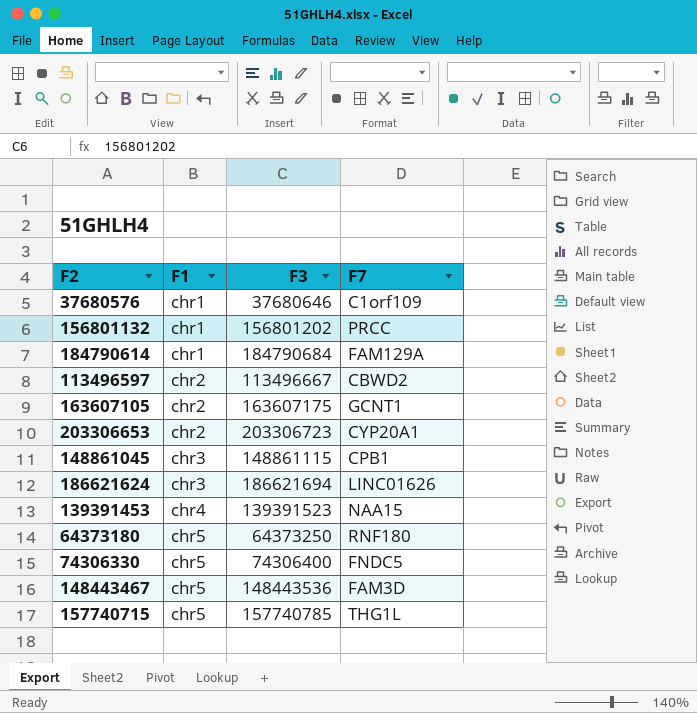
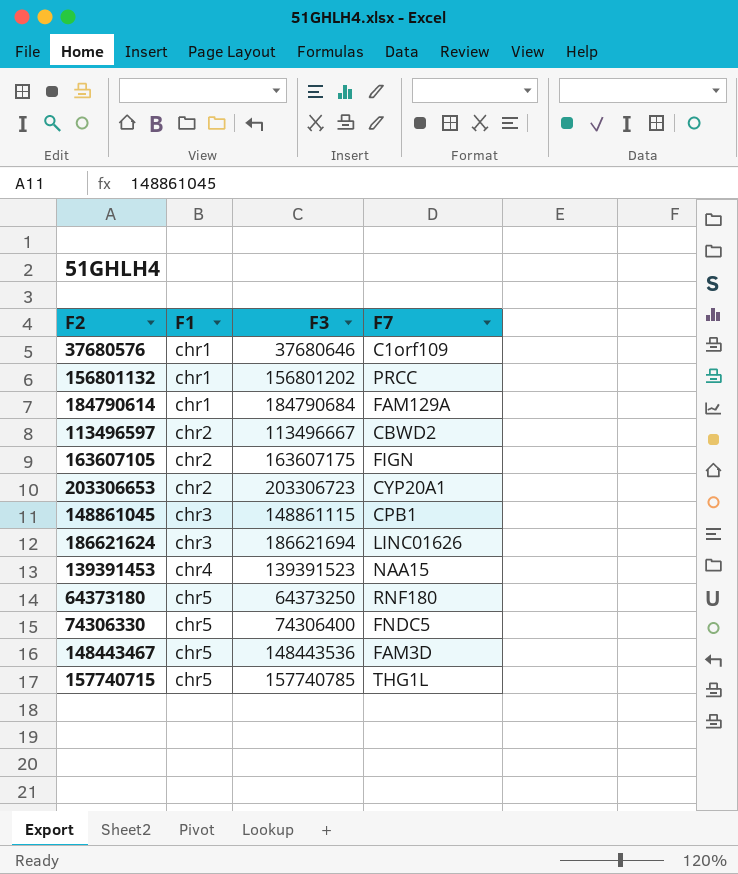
163607105 | F7: GCNT1 -> FIGN

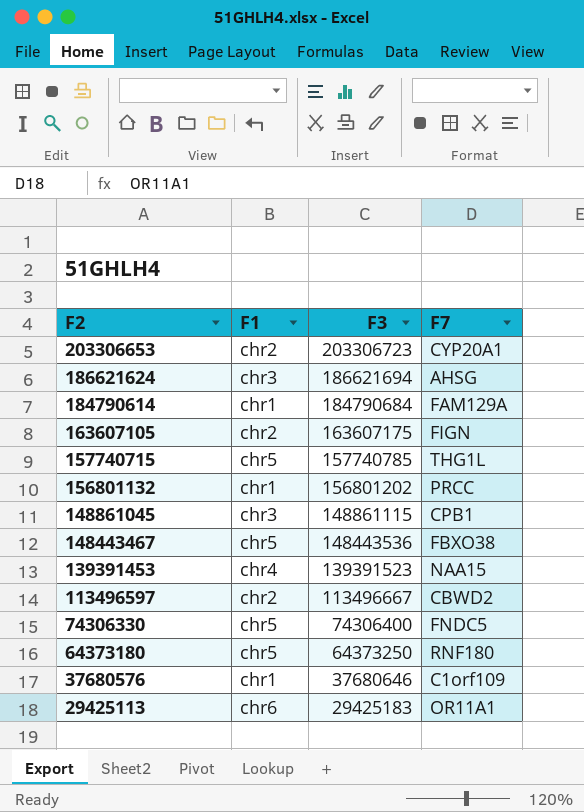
row order: F1 ascending -> F2 descending
186621624 | F7: LINC01626 -> AHSG
148443467 | F7: FAM3D -> FBXO38
row 29425113: none -> chr6 | 29425183 | OR11A1

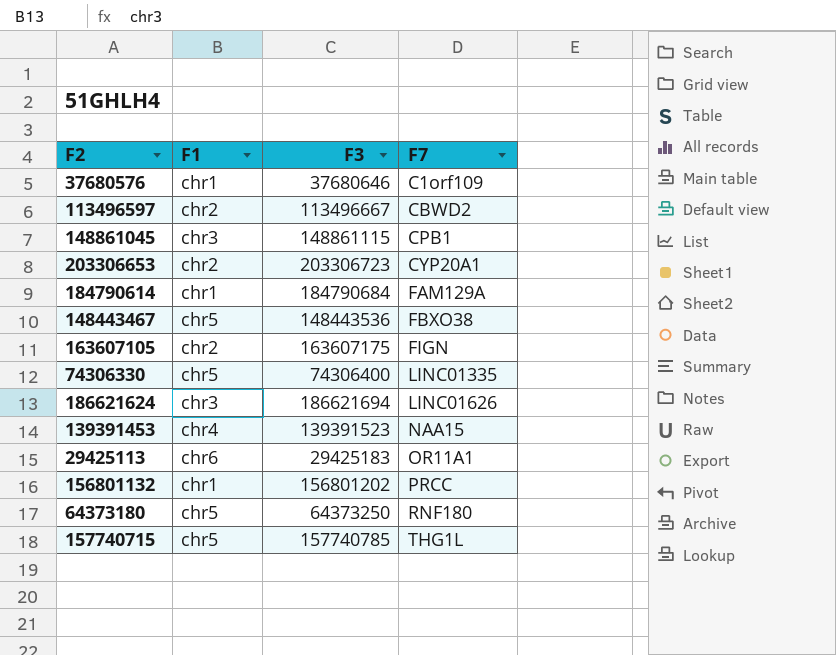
row order: F2 descending -> F7 ascending
74306330 | F7: FNDC5 -> LINC01335
186621624 | F7: AHSG -> LINC01626

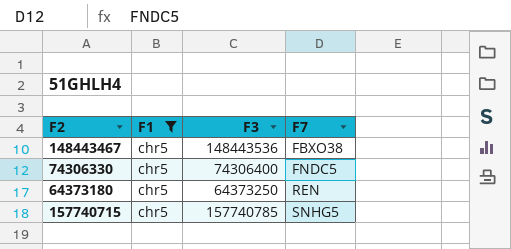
filter: none -> F1 = chr5
74306330 | F7: LINC01335 -> FNDC5
64373180 | F7: RNF180 -> REN
157740715 | F7: THG1L -> SNHG5

